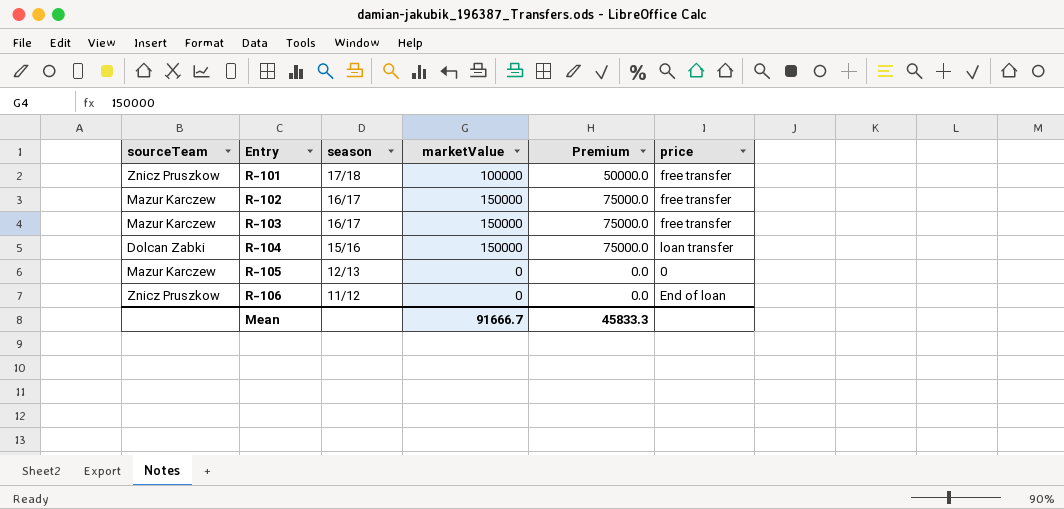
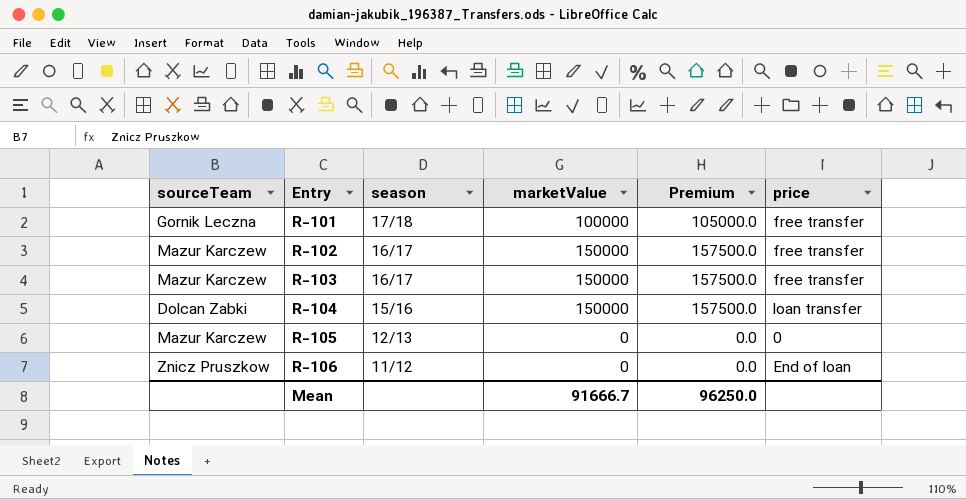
column Premium | formula: [marketValue] * 0.5 -> [marketValue] * 1.05
R-101 | sourceTeam: Znicz Pruszkow -> Gornik Leczna
Mean | Premium: 45833.3 -> 96250.0

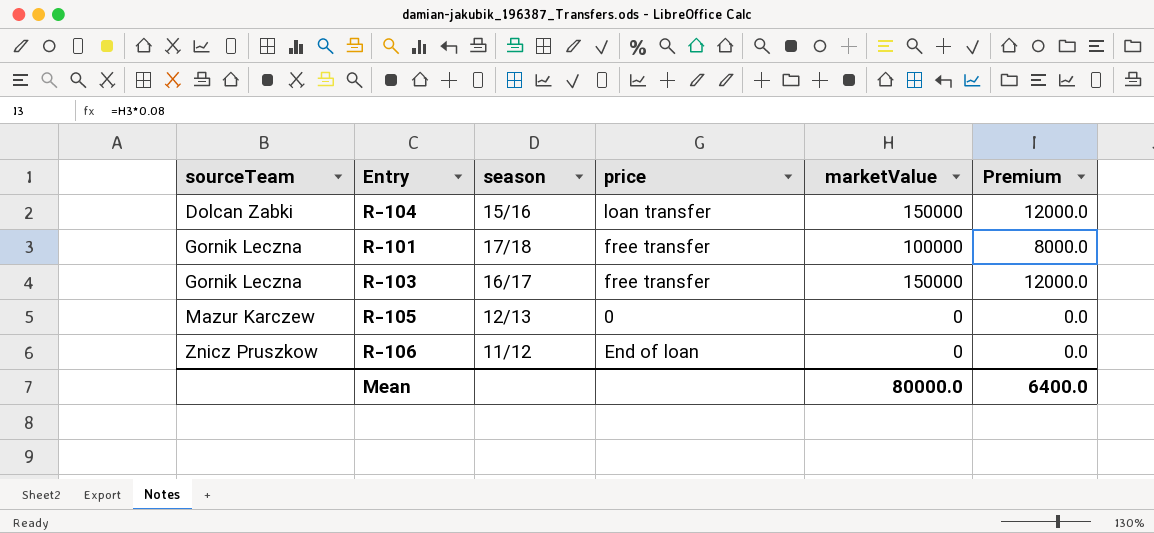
row order: Entry ascending -> sourceTeam ascending
column price | position: 6 -> 4
column Premium | formula: [marketValue] * 1.05 -> [marketValue] * 0.08
row R-102: Mazur Karczew | 16/17 | 150000 | 157500.0 | free transfer -> none
R-103 | sourceTeam: Mazur Karczew -> Gornik Leczna
Mean | marketValue: 91666.7 -> 80000.0
Mean | Premium: 96250.0 -> 6400.0

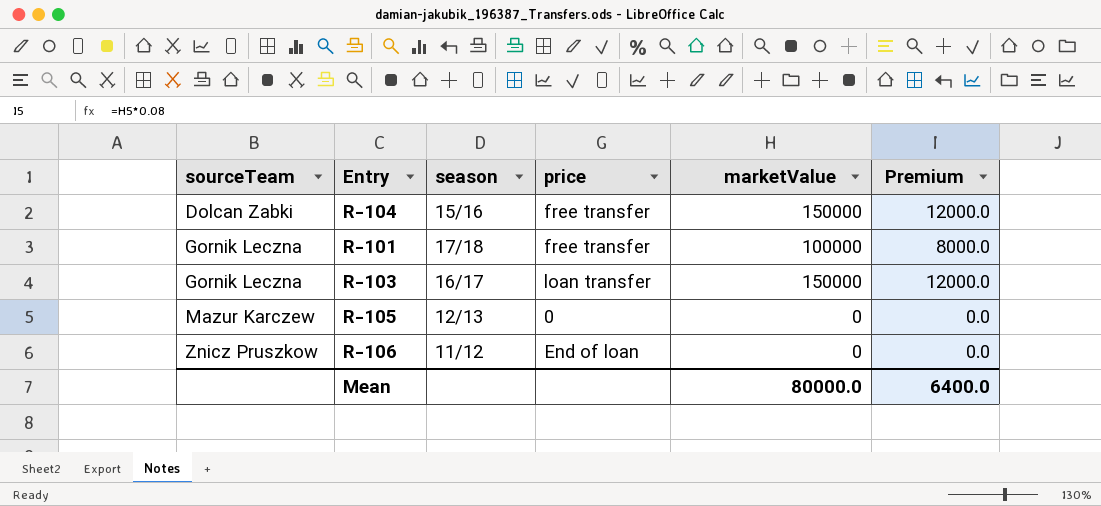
R-104 | price: loan transfer -> free transfer
R-103 | price: free transfer -> loan transfer

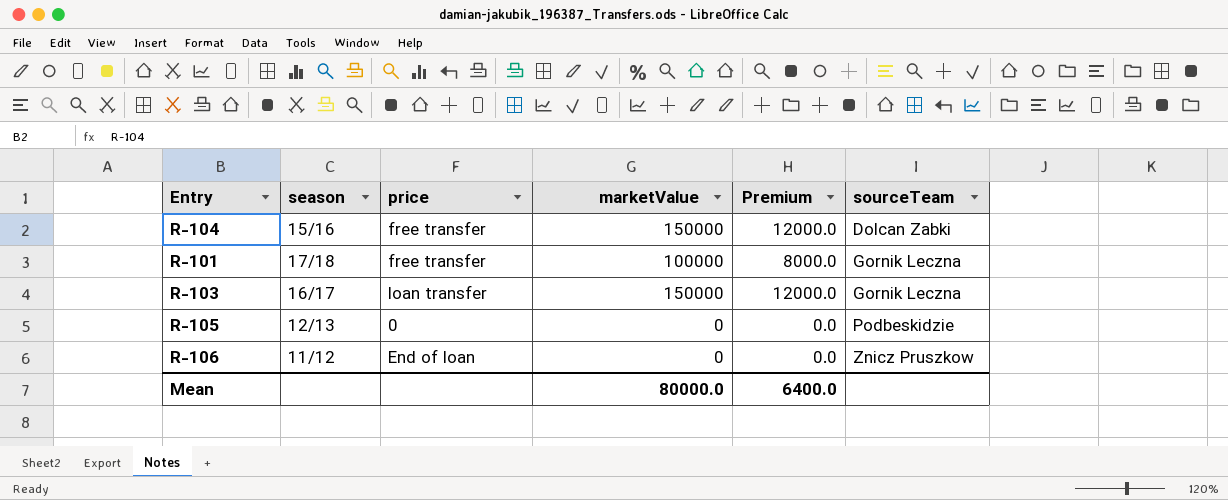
column sourceTeam | position: 1 -> 6
R-105 | sourceTeam: Mazur Karczew -> Podbeskidzie

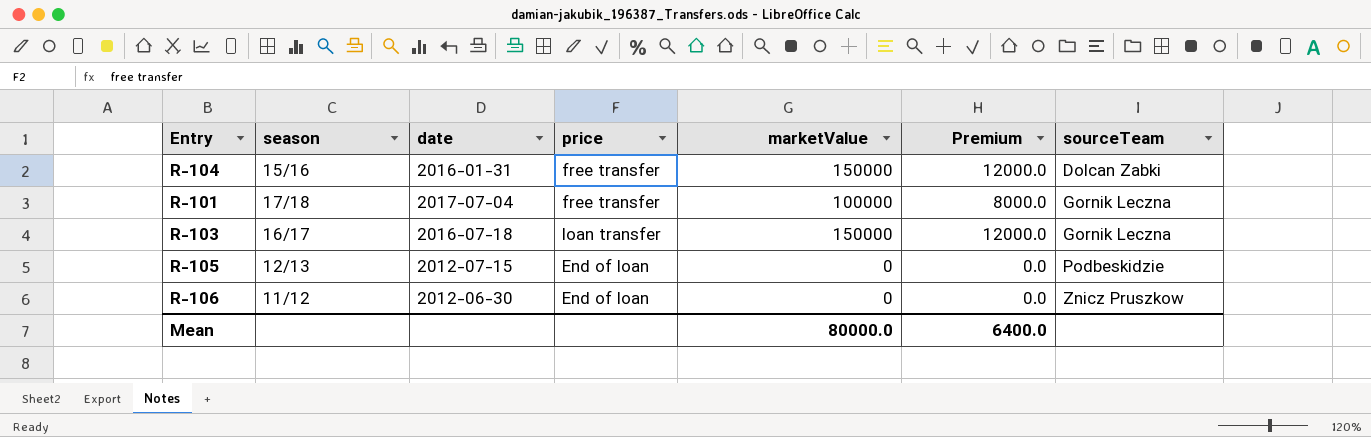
column date | position: none -> 3
R-105 | price: 0 -> End of loan

